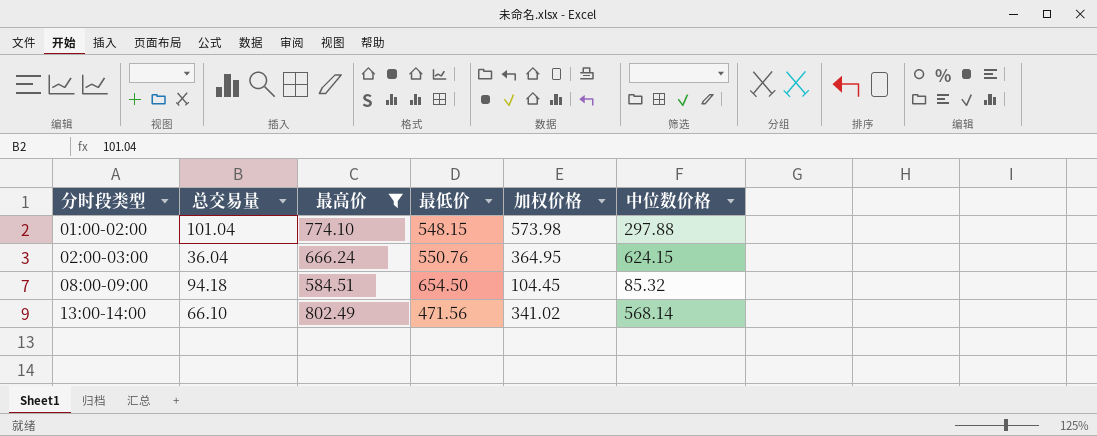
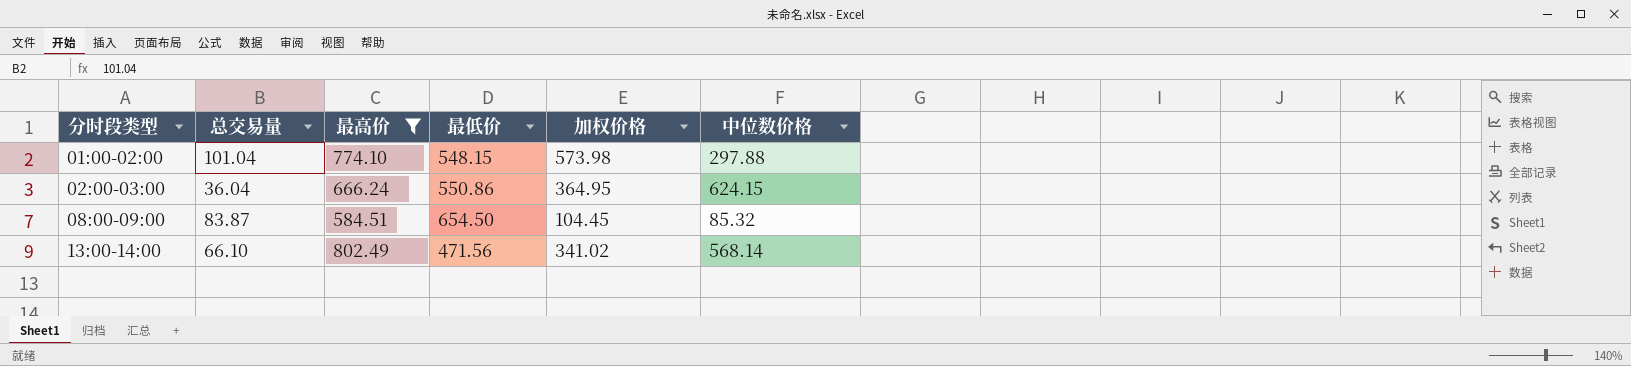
02:00-03:00 | 最低价: 550.76 -> 550.86
08:00-09:00 | 总交易量: 94.18 -> 83.87

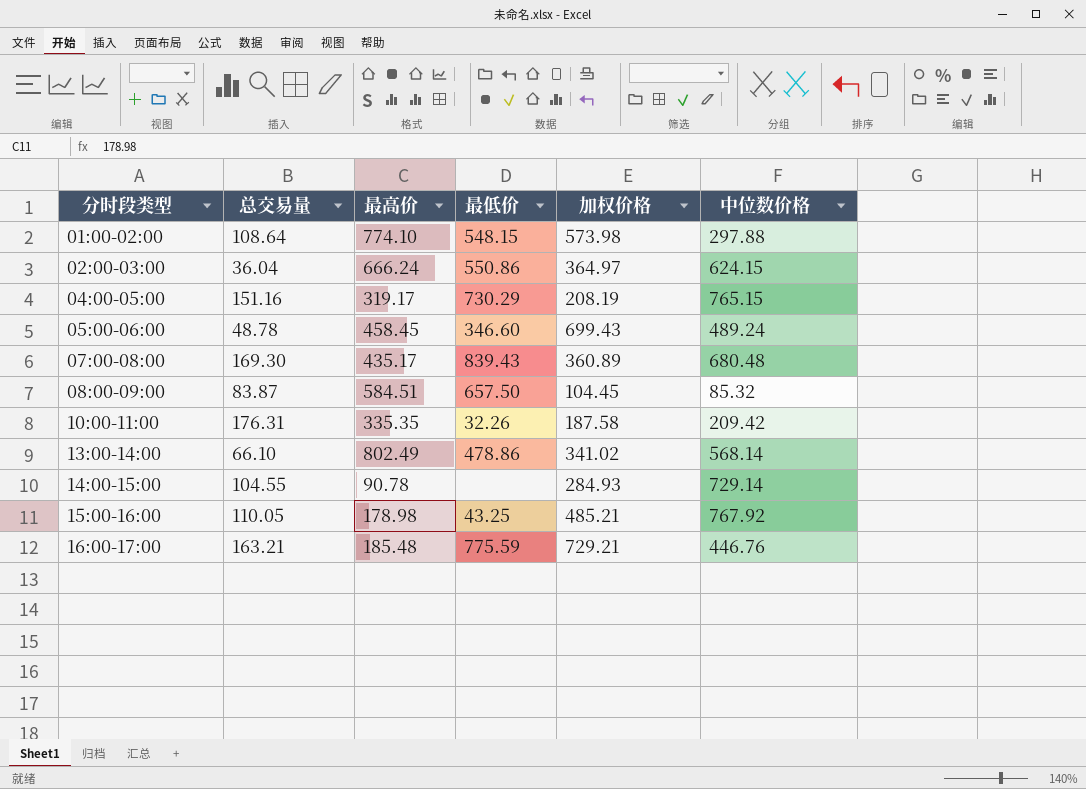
filter: 最高价 >= 584.51 -> none
01:00-02:00 | 总交易量: 101.04 -> 108.64
02:00-03:00 | 加权价格: 364.95 -> 364.97
08:00-09:00 | 最低价: 654.50 -> 657.50
13:00-14:00 | 最低价: 471.56 -> 478.86

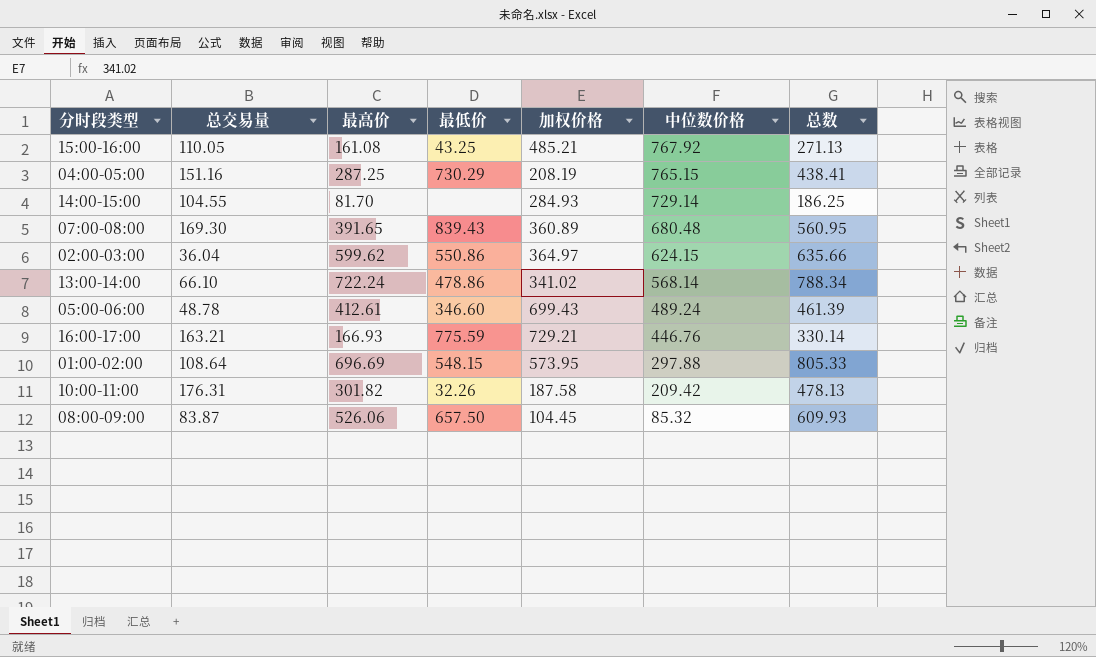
row order: 分时段类型 ascending -> 中位数价格 descending
column 总数 | formula: none -> [总交易量] + [最高价]
15:00-16:00 | 最高价: 178.98 -> 161.08
04:00-05:00 | 最高价: 319.17 -> 287.25
14:00-15:00 | 最高价: 90.78 -> 81.70
07:00-08:00 | 最高价: 435.17 -> 391.65
02:00-03:00 | 最高价: 666.24 -> 599.62
13:00-14:00 | 最高价: 802.49 -> 722.24
05:00-06:00 | 最高价: 458.45 -> 412.61
16:00-17:00 | 最高价: 185.48 -> 166.93
01:00-02:00 | 最高价: 774.10 -> 696.69
01:00-02:00 | 加权价格: 573.98 -> 573.95
10:00-11:00 | 最高价: 335.35 -> 301.82
08:00-09:00 | 最高价: 584.51 -> 526.06

